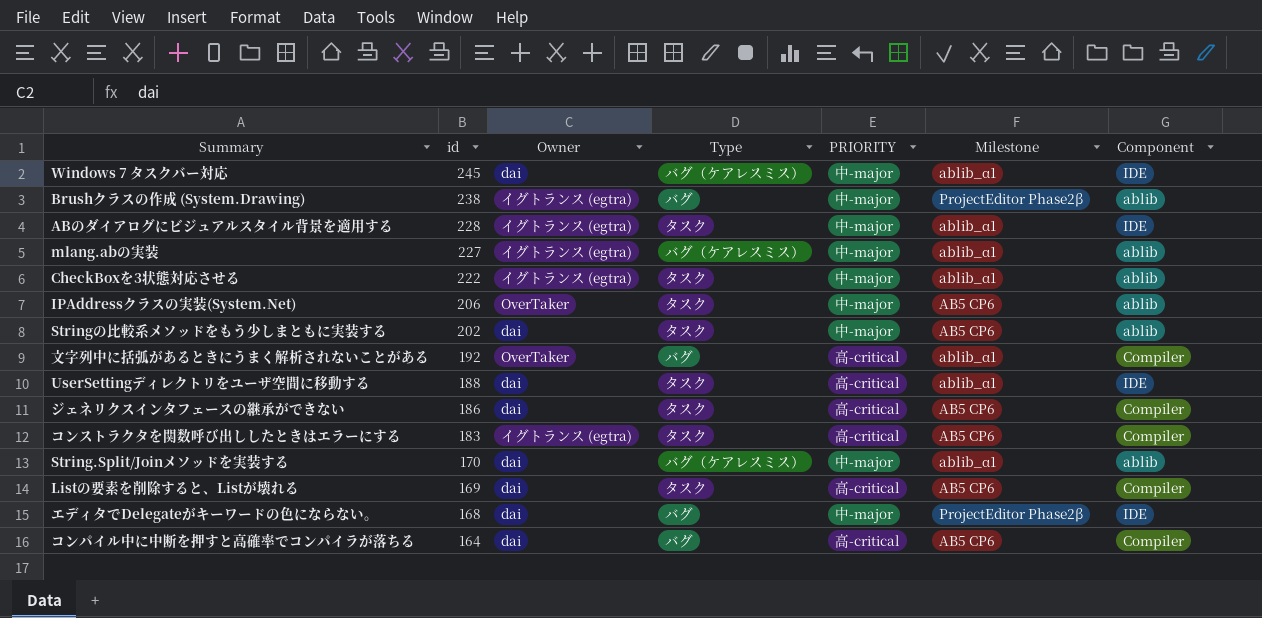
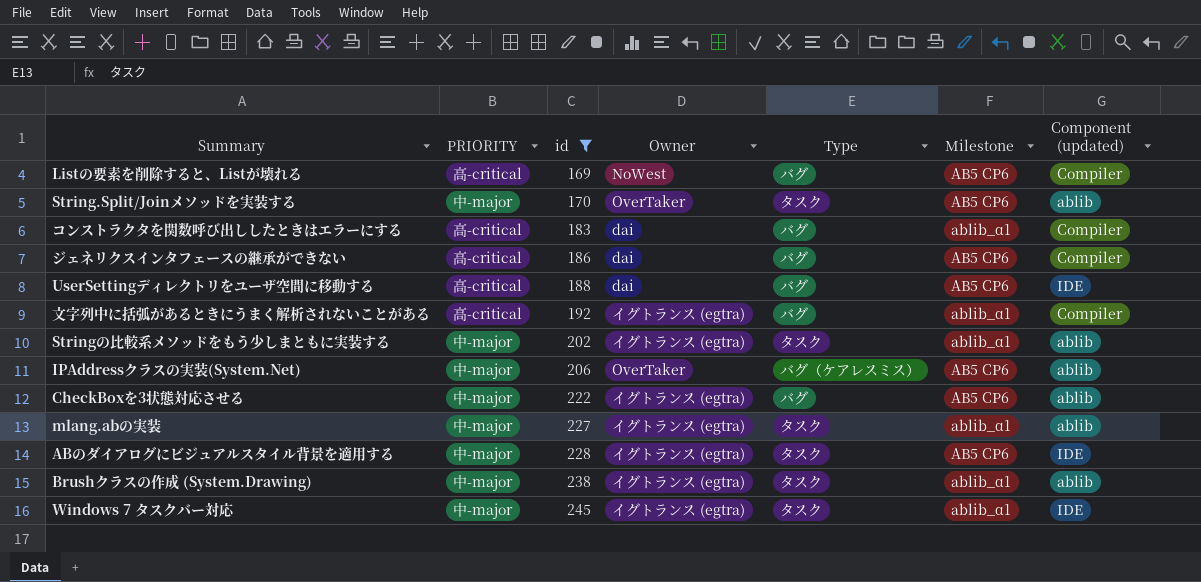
filter: none -> id >= 169
row order: id descending -> id ascending
column PRIORITY | position: 5 -> 2
column name: Component -> Component (updated)
Listの要素を削除すると、Listが壊れる | Owner: dai -> NoWest
Listの要素を削除すると、Listが壊れる | Type: タスク -> バグ
String.Split/Joinメソッドを実装する | Owner: dai -> OverTaker
String.Split/Joinメソッドを実装する | Type: バグ（ケアレスミス） -> タスク
String.Split/Joinメソッドを実装する | Milestone: ablib_α1 -> AB5 CP6
コンストラクタを関数呼び出ししたときはエラーにする | Owner: イグトランス (egtra) -> dai
コンストラクタを関数呼び出ししたときはエラーにする | Type: タスク -> バグ
コンストラクタを関数呼び出ししたときはエラーにする | Milestone: AB5 CP6 -> ablib_α1
ジェネリクスインタフェースの継承ができない | Type: タスク -> バグ
UserSettingディレクトリをユーザ空間に移動する | Type: タスク -> バグ
UserSettingディレクトリをユーザ空間に移動する | Milestone: ablib_α1 -> AB5 CP6
文字列中に括弧があるときにうまく解析されないことがある | Owner: OverTaker -> イグトランス (egtra)
Stringの比較系メソッドをもう少しまともに実装する | Owner: dai -> イグトランス (egtra)
Stringの比較系メソッドをもう少しまともに実装する | Milestone: AB5 CP6 -> ablib_α1
IPAddressクラスの実装(System.Net) | Type: タスク -> バグ（ケアレスミス）
CheckBoxを3状態対応させる | Type: タスク -> バグ
CheckBoxを3状態対応させる | Milestone: ablib_α1 -> AB5 CP6
mlang.abの実装 | Type: バグ（ケアレスミス） -> タスク
ABのダイアログにビジュアルスタイル背景を適用する | Milestone: ablib_α1 -> AB5 CP6
Brushクラスの作成 (System.Drawing) | Type: バグ -> タスク
Brushクラスの作成 (System.Drawing) | Milestone: ProjectEditor Phase2β -> ablib_α1
Windows 7 タスクバー対応 | Owner: dai -> イグトランス (egtra)
Windows 7 タスクバー対応 | Type: バグ（ケアレスミス） -> タスク

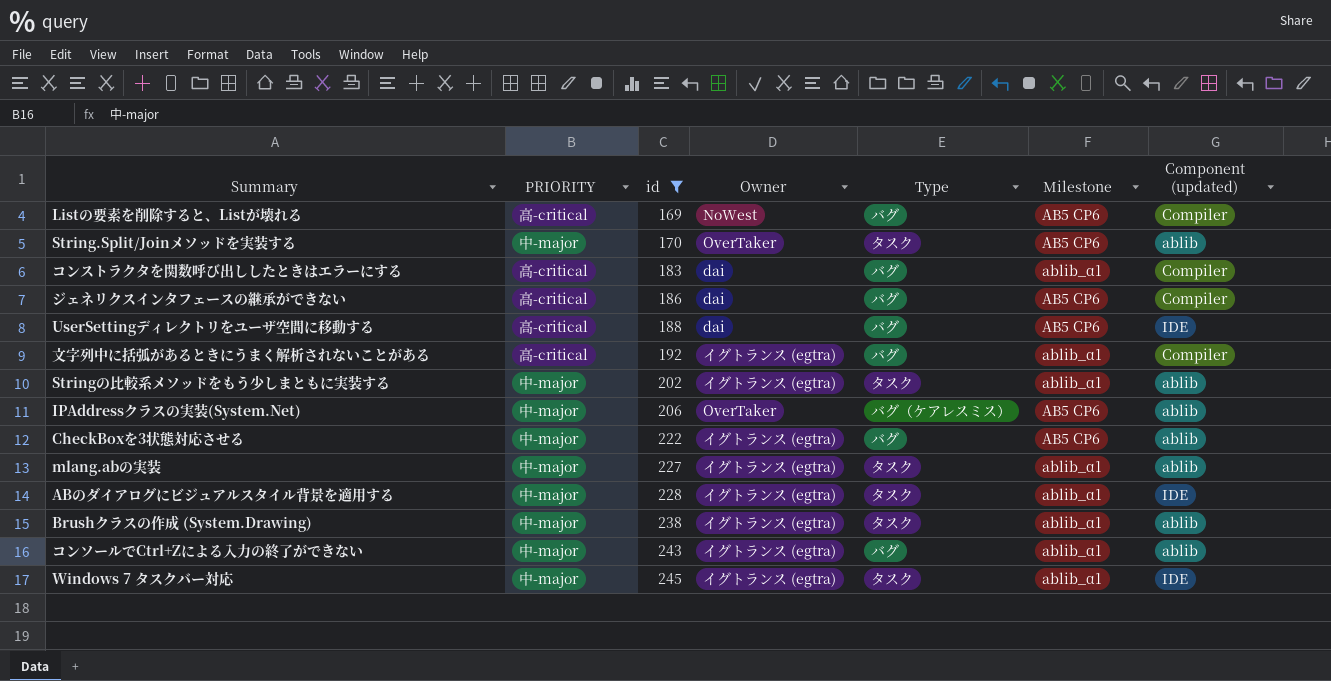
ABのダイアログにビジュアルスタイル背景を適用する | Milestone: AB5 CP6 -> ablib_α1
row コンソールでCtrl+Zによる入力の終了ができない: none -> 中-major | 243 | イグトランス (egtra) | バグ | ablib_α1 | ablib

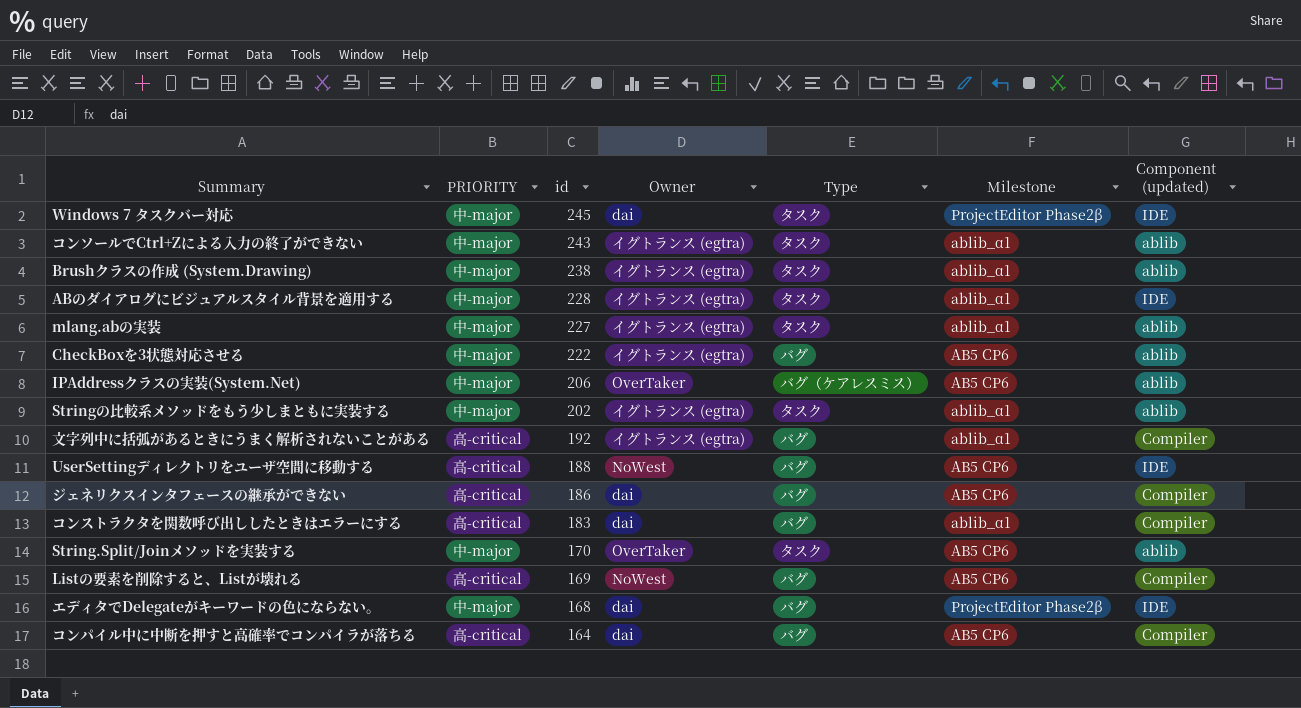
filter: id >= 169 -> none
row order: id ascending -> id descending
Windows 7 タスクバー対応 | Owner: イグトランス (egtra) -> dai
Windows 7 タスクバー対応 | Milestone: ablib_α1 -> ProjectEditor Phase2β
コンソールでCtrl+Zによる入力の終了ができない | Type: バグ -> タスク
UserSettingディレクトリをユーザ空間に移動する | Owner: dai -> NoWest

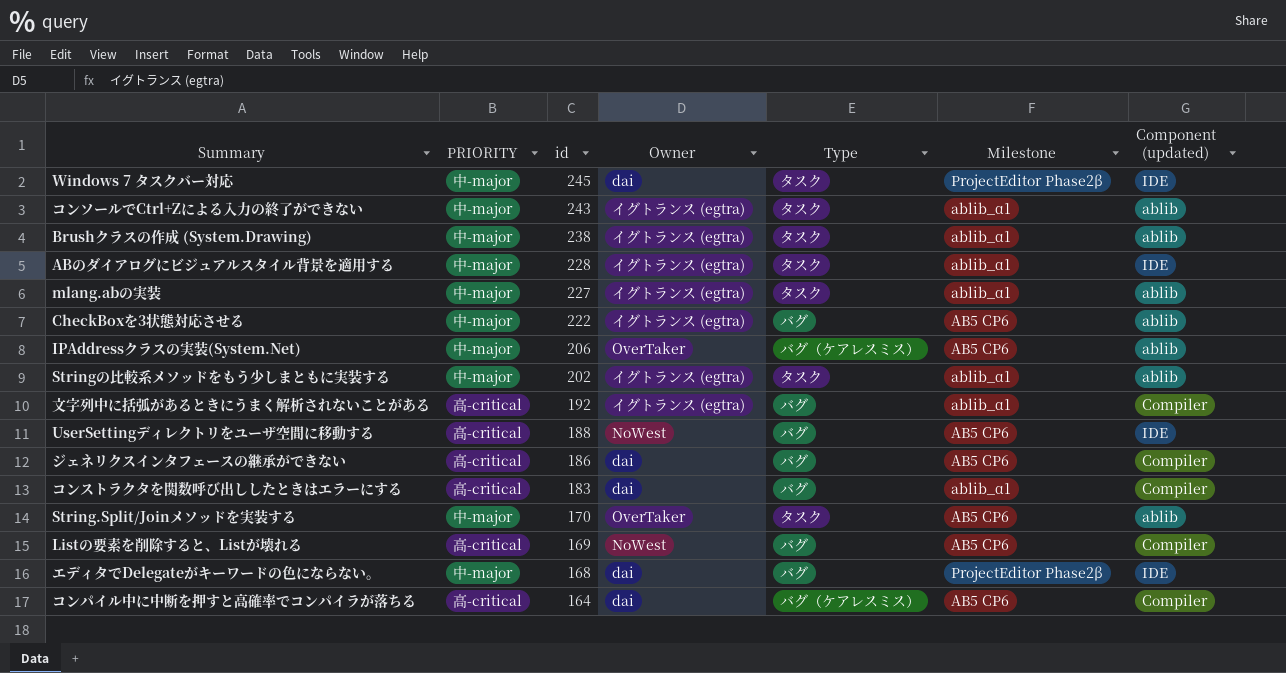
コンパイル中に中断を押すと高確率でコンパイラが落ちる | Type: バグ -> バグ（ケアレスミス）

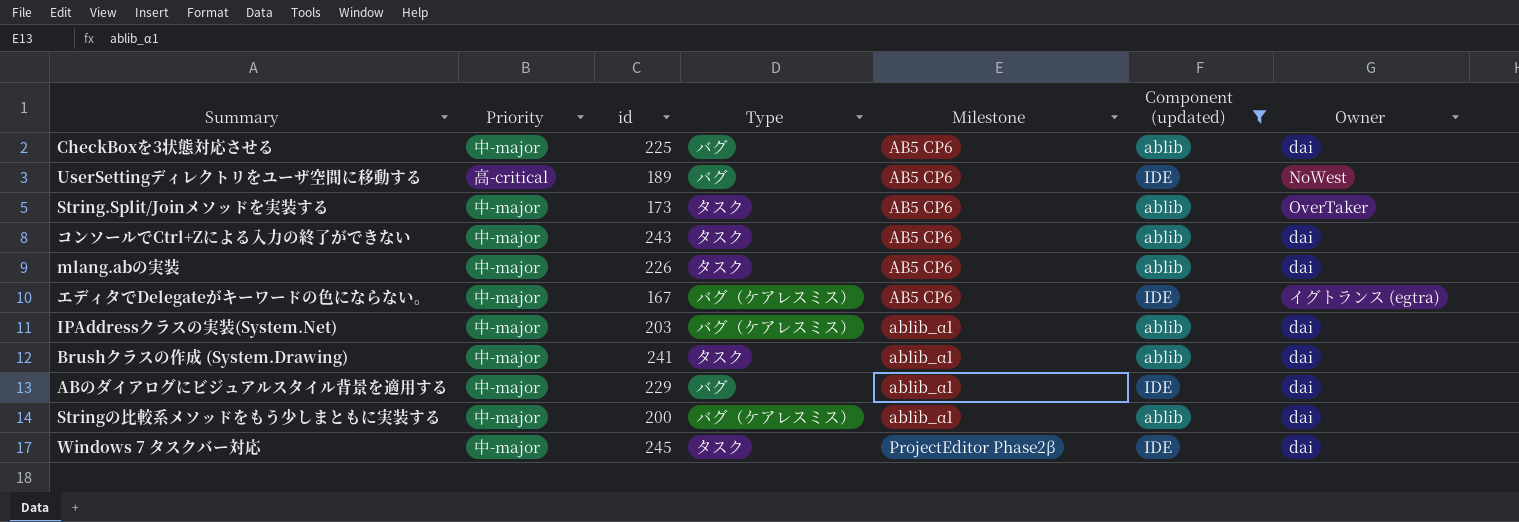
filter: none -> Component (updated) != Compiler
row order: id descending -> Milestone ascending
column name: PRIORITY -> Priority
column Owner | position: 4 -> 7
CheckBoxを3状態対応させる | id: 222 -> 225
CheckBoxを3状態対応させる | Owner: イグトランス (egtra) -> dai
UserSettingディレクトリをユーザ空間に移動する | id: 188 -> 189
String.Split/Joinメソッドを実装する | id: 170 -> 173
コンソールでCtrl+Zによる入力の終了ができない | Milestone: ablib_α1 -> AB5 CP6
コンソールでCtrl+Zによる入力の終了ができない | Owner: イグトランス (egtra) -> dai
mlang.abの実装 | id: 227 -> 226
mlang.abの実装 | Milestone: ablib_α1 -> AB5 CP6
mlang.abの実装 | Owner: イグトランス (egtra) -> dai
エディタでDelegateがキーワードの色にならない。 | id: 168 -> 167
エディタでDelegateがキーワードの色にならない。 | Type: バグ -> バグ（ケアレスミス）
エディタでDelegateがキーワードの色にならない。 | Milestone: ProjectEditor Phase2β -> AB5 CP6
エディタでDelegateがキーワードの色にならない。 | Owner: dai -> イグトランス (egtra)
IPAddressクラスの実装(System.Net) | id: 206 -> 203
IPAddressクラスの実装(System.Net) | Milestone: AB5 CP6 -> ablib_α1
IPAddressクラスの実装(System.Net) | Owner: OverTaker -> dai
Brushクラスの作成 (System.Drawing) | id: 238 -> 241
Brushクラスの作成 (System.Drawing) | Owner: イグトランス (egtra) -> dai
ABのダイアログにビジュアルスタイル背景を適用する | id: 228 -> 229
ABのダイアログにビジュアルスタイル背景を適用する | Type: タスク -> バグ
ABのダイアログにビジュアルスタイル背景を適用する | Owner: イグトランス (egtra) -> dai
Stringの比較系メソッドをもう少しまともに実装する | id: 202 -> 200
Stringの比較系メソッドをもう少しまともに実装する | Type: タスク -> バグ（ケアレスミス）
Stringの比較系メソッドをもう少しまともに実装する | Owner: イグトランス (egtra) -> dai

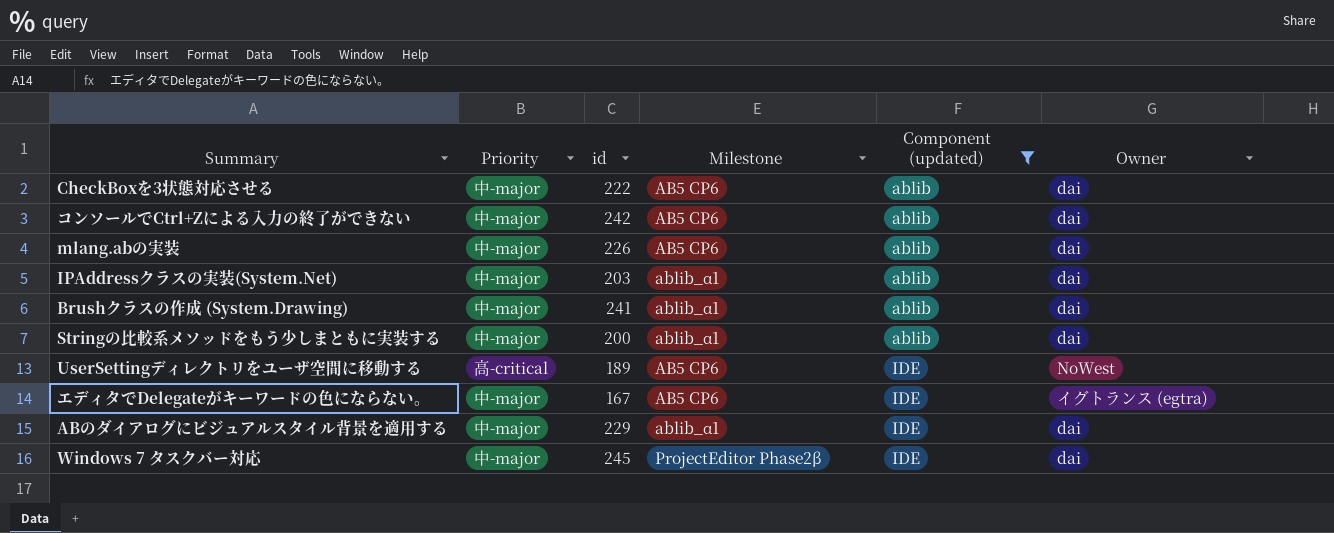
row order: Milestone ascending -> Component (updated) ascending
column Type | position: 4 -> none
row String.Split/Joinメソッドを実装する: 中-major | 173 | タスク | AB5 CP6 | ablib | OverTaker -> none
CheckBoxを3状態対応させる | id: 225 -> 222
コンソールでCtrl+Zによる入力の終了ができない | id: 243 -> 242

